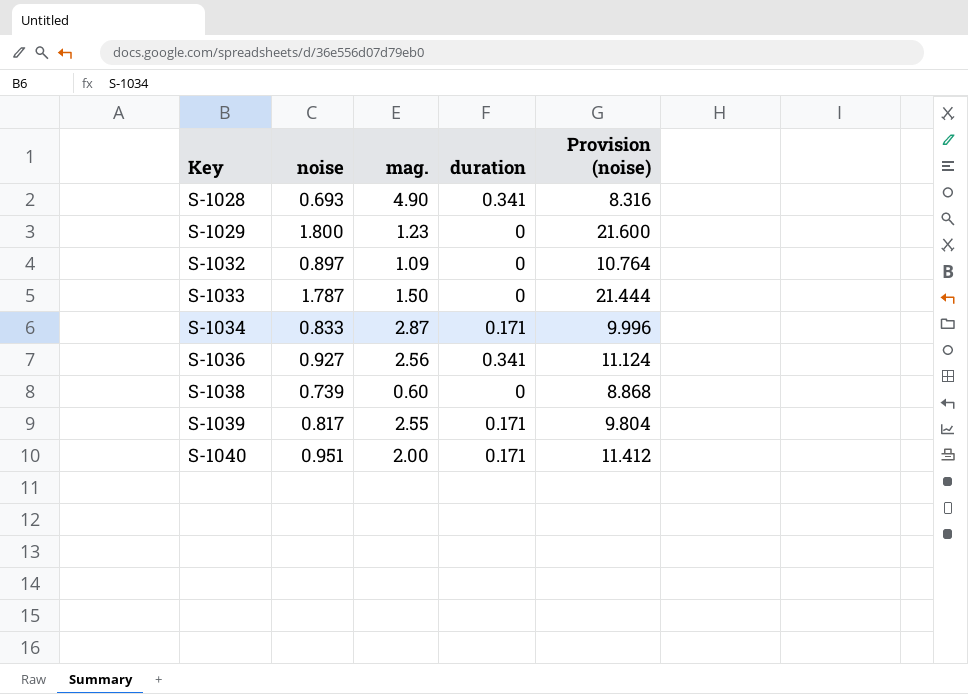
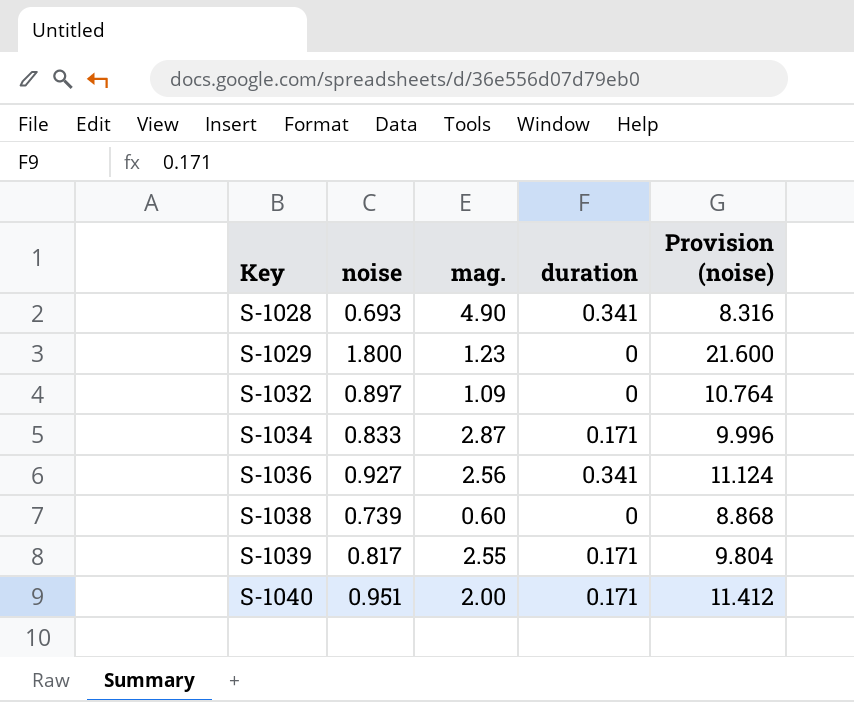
row S-1033: 1.787 | 1.50 | 0 | 21.444 -> none

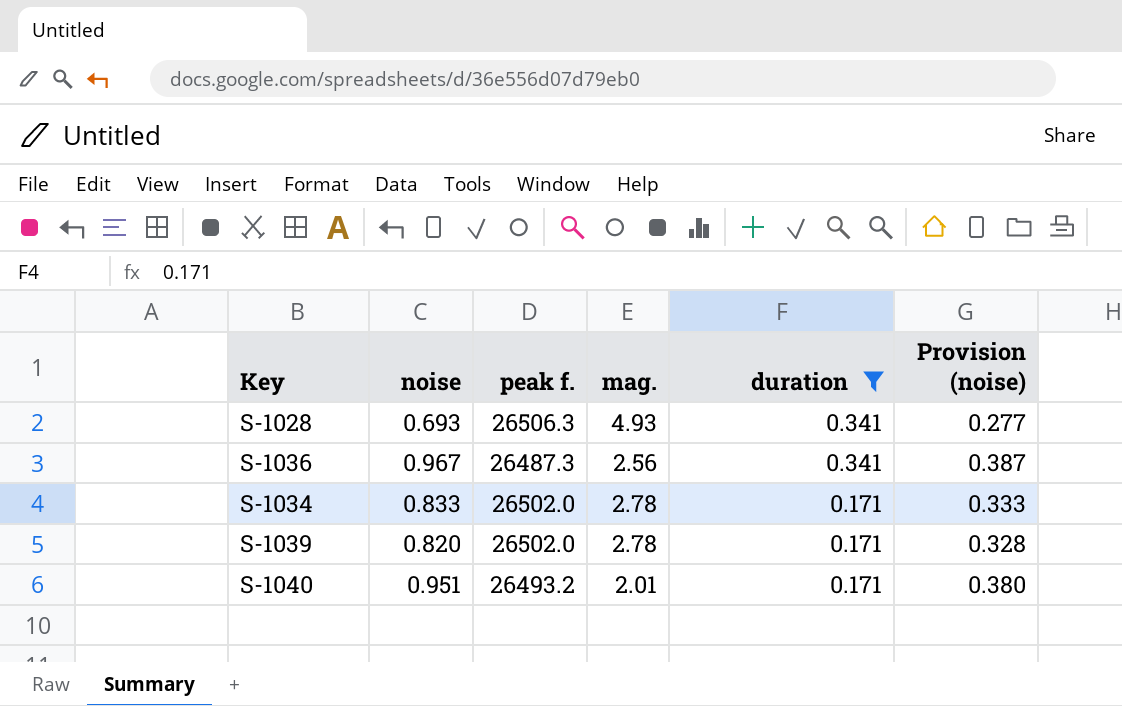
filter: none -> duration != 0
row order: Key ascending -> duration descending
column peak f. | position: none -> 3
column Provision (noise) | formula: [noise] * 12 -> [noise] * 0.4
S-1028 | mag.: 4.90 -> 4.93
S-1036 | noise: 0.927 -> 0.967
S-1034 | mag.: 2.87 -> 2.78
S-1039 | noise: 0.817 -> 0.820
S-1039 | mag.: 2.55 -> 2.78
S-1040 | mag.: 2.00 -> 2.01

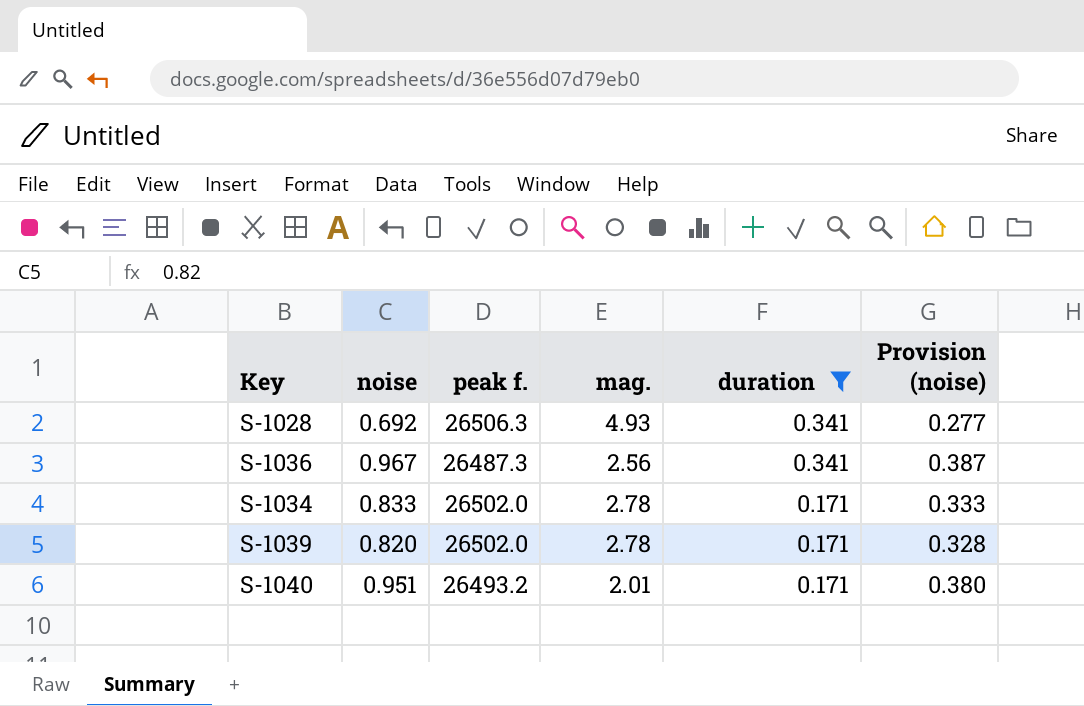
S-1028 | noise: 0.693 -> 0.692

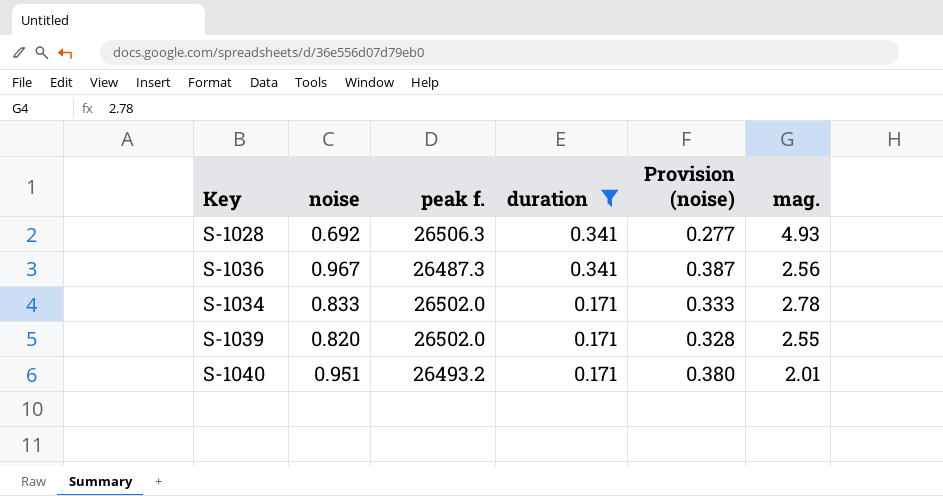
column mag. | position: 4 -> 6
S-1039 | mag.: 2.78 -> 2.55

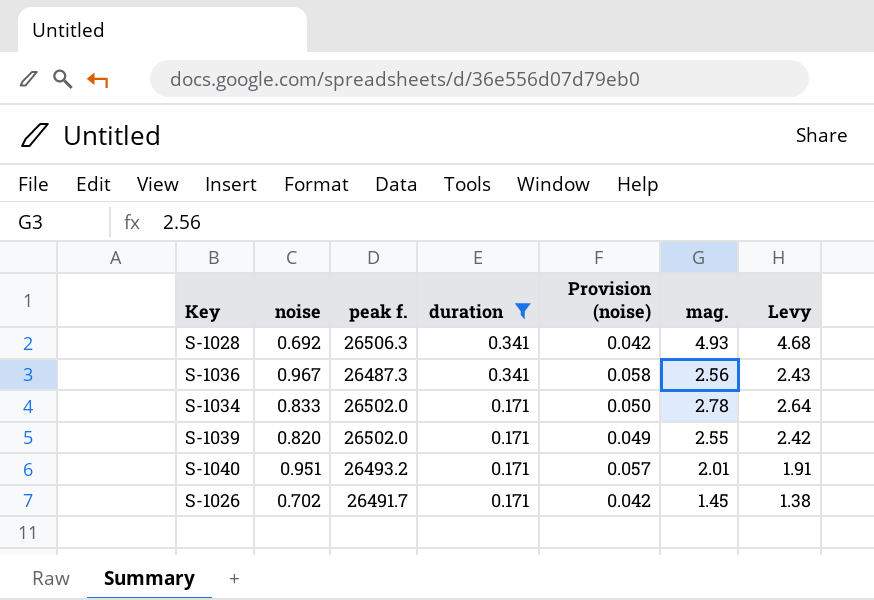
column Provision (noise) | formula: [noise] * 0.4 -> [noise] * 0.06
column Levy | formula: none -> [mag.] * 0.95
row S-1026: none -> 0.702 | 26491.7 | 0.171 | 0.042 | 1.45 | 1.38

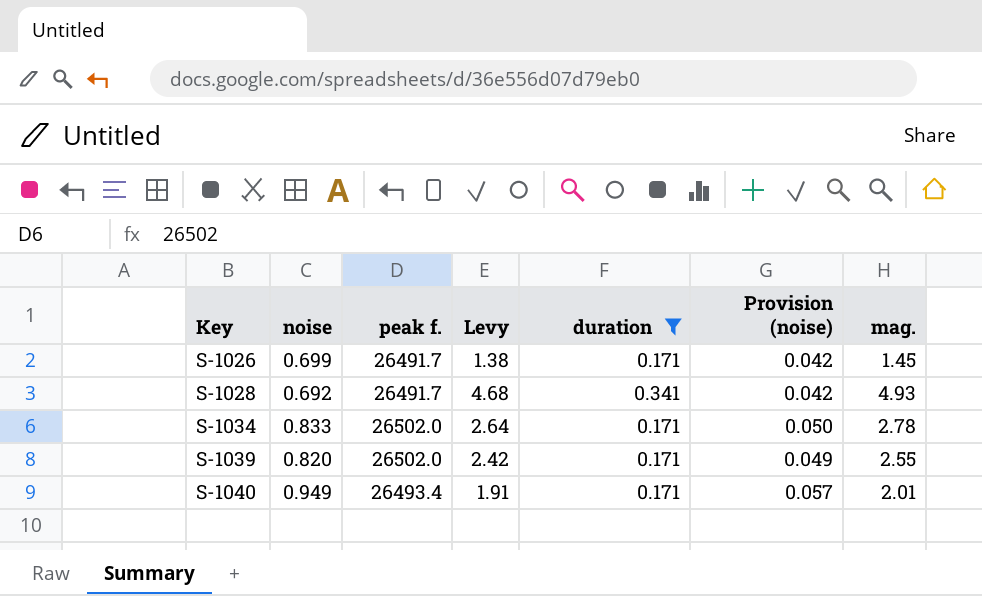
row order: duration descending -> Key ascending
column Levy | position: 7 -> 4
row S-1036: 0.967 | 26487.3 | 0.341 | 0.058 | 2.56 | 2.43 -> none
S-1026 | noise: 0.702 -> 0.699
S-1028 | peak f.: 26506.3 -> 26491.7
S-1040 | noise: 0.951 -> 0.949
S-1040 | peak f.: 26493.2 -> 26493.4

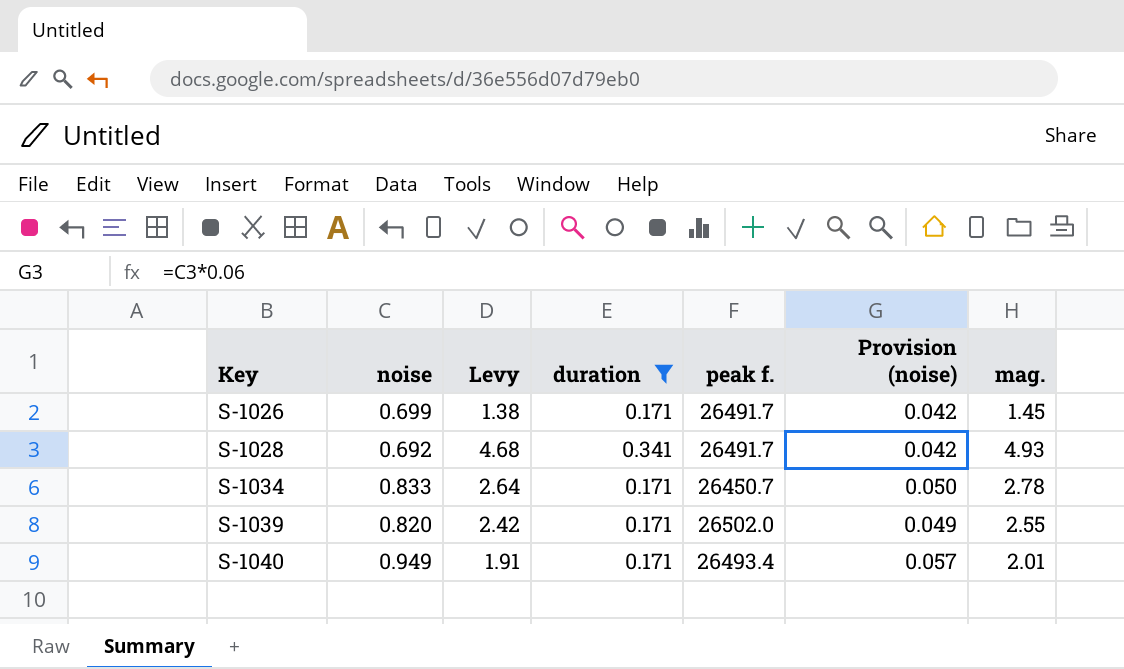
column peak f. | position: 3 -> 5
S-1034 | peak f.: 26502.0 -> 26450.7

